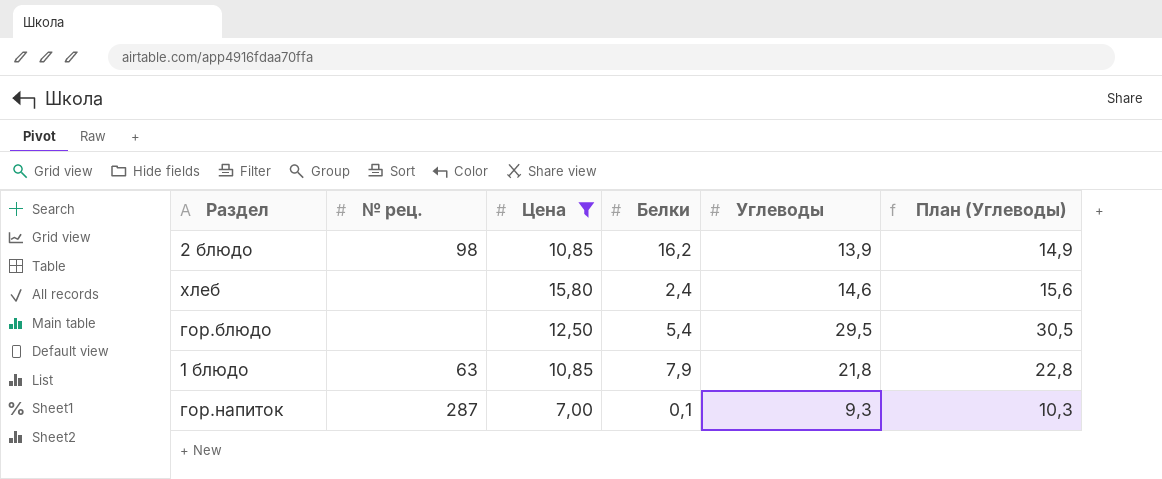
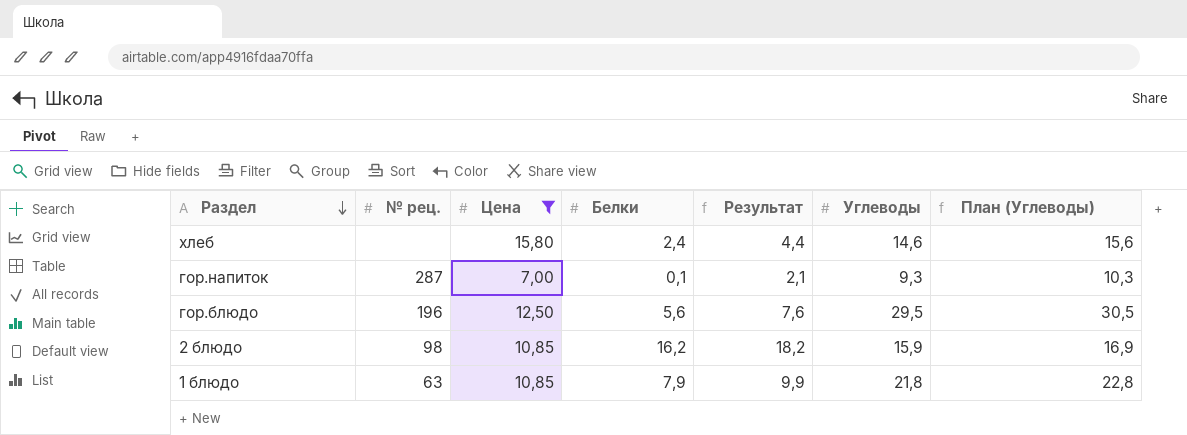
row order: none -> Раздел descending
column Результат | formula: none -> [Белки] + 2
гор.блюдо | № рец.: none -> 196
гор.блюдо | Белки: 5,4 -> 5,6
2 блюдо | Углеводы: 13,9 -> 15,9
2 блюдо | План (Углеводы): 14,9 -> 16,9

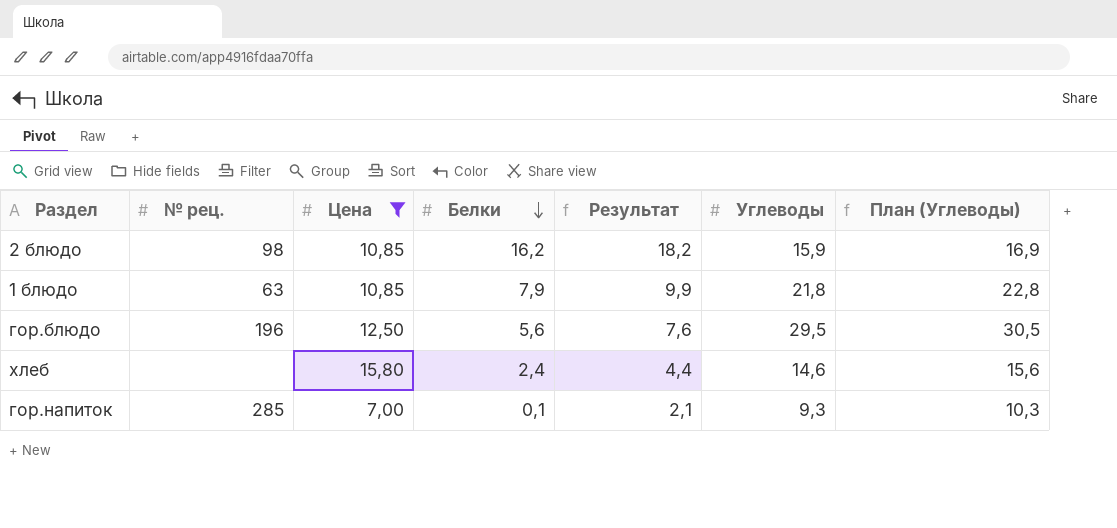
row order: Раздел descending -> Белки descending
гор.напиток | № рец.: 287 -> 285

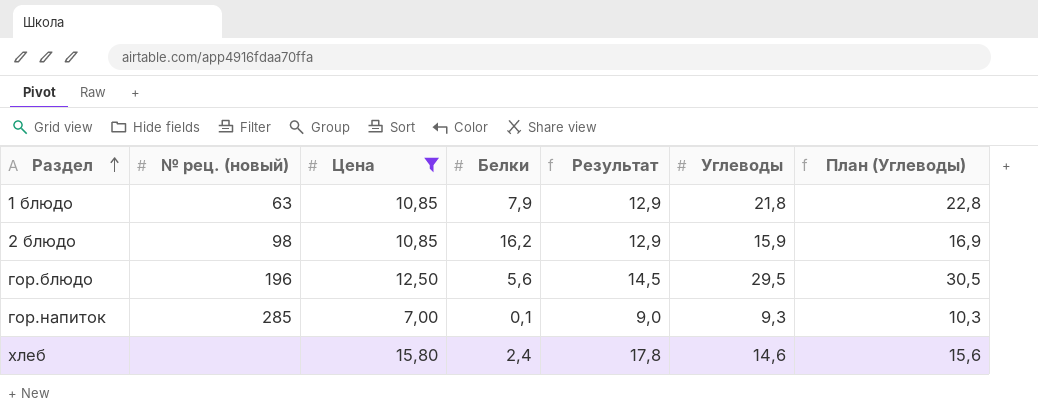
row order: Белки descending -> Раздел ascending
column name: № рец. -> № рец. (новый)
column Результат | formula: [Белки] + 2 -> [Цена] + 2

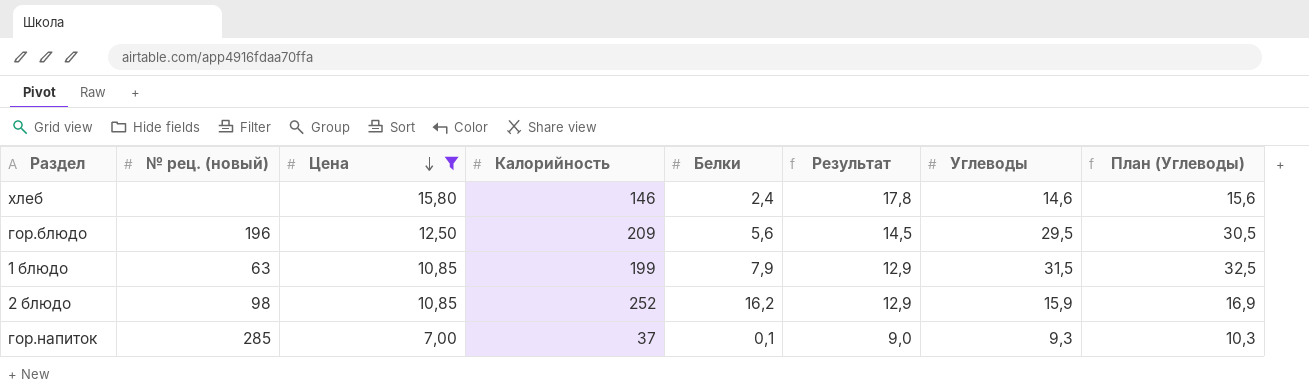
row order: Раздел ascending -> Цена descending
column Калорийность | position: none -> 4
1 блюдо | Углеводы: 21,8 -> 31,5
1 блюдо | План (Углеводы): 22,8 -> 32,5

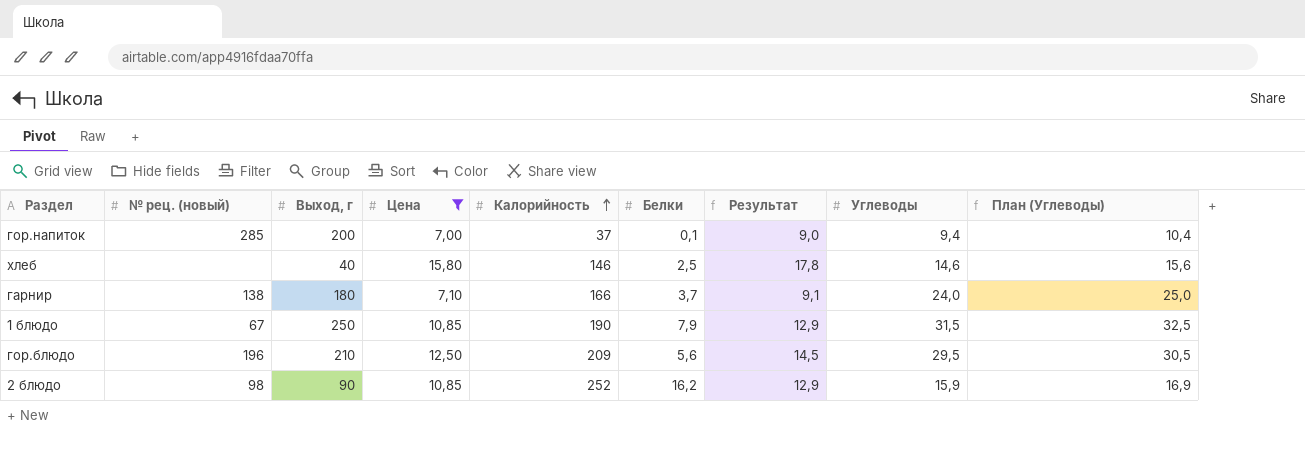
row order: Цена descending -> Калорийность ascending
column Выход, г | position: none -> 3
гор.напиток | Углеводы: 9,3 -> 9,4
гор.напиток | План (Углеводы): 10,3 -> 10,4
хлеб | Белки: 2,4 -> 2,5
row гарнир: none -> 138 | 180 | 7,10 | 166 | 3,7 | 9,1 | 24,0 | 25,0
1 блюдо | № рец. (новый): 63 -> 67
1 блюдо | Калорийность: 199 -> 190

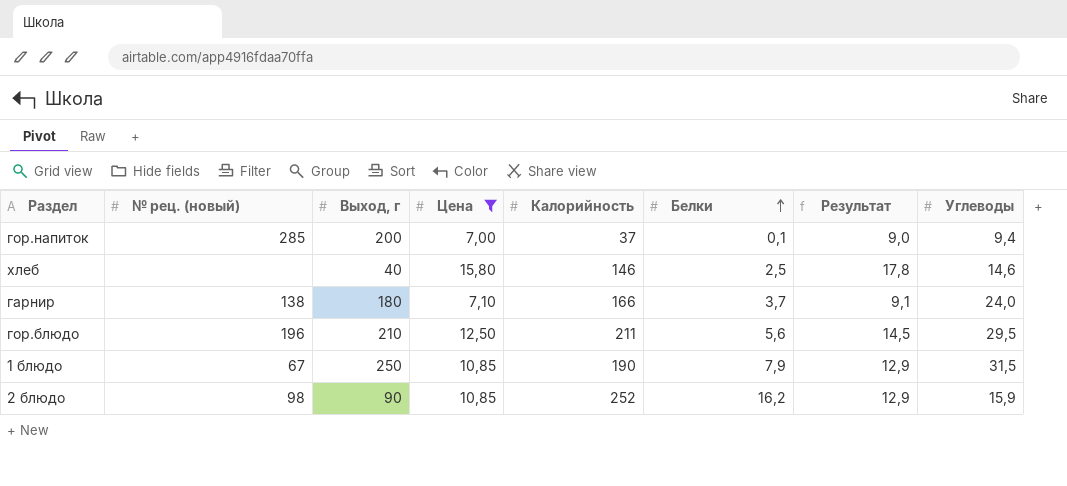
row order: Калорийность ascending -> Белки ascending
column План (Углеводы) | formula: [Углеводы] + 1 -> none
гор.блюдо | Калорийность: 209 -> 211

